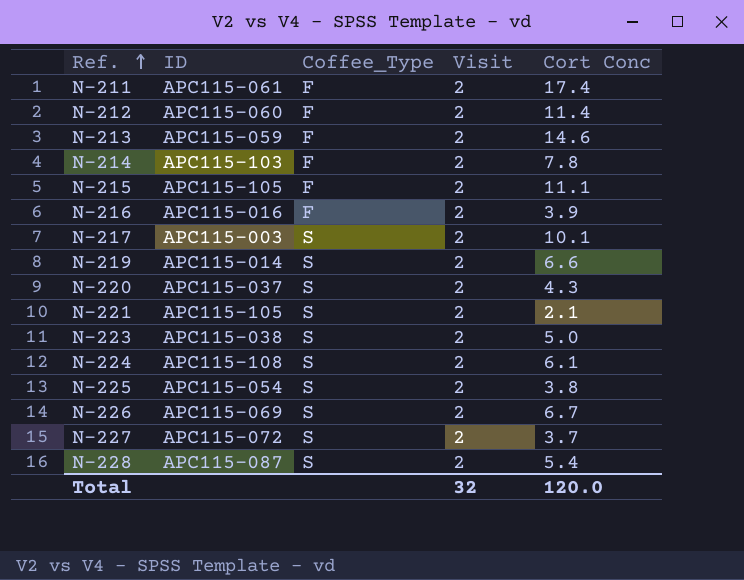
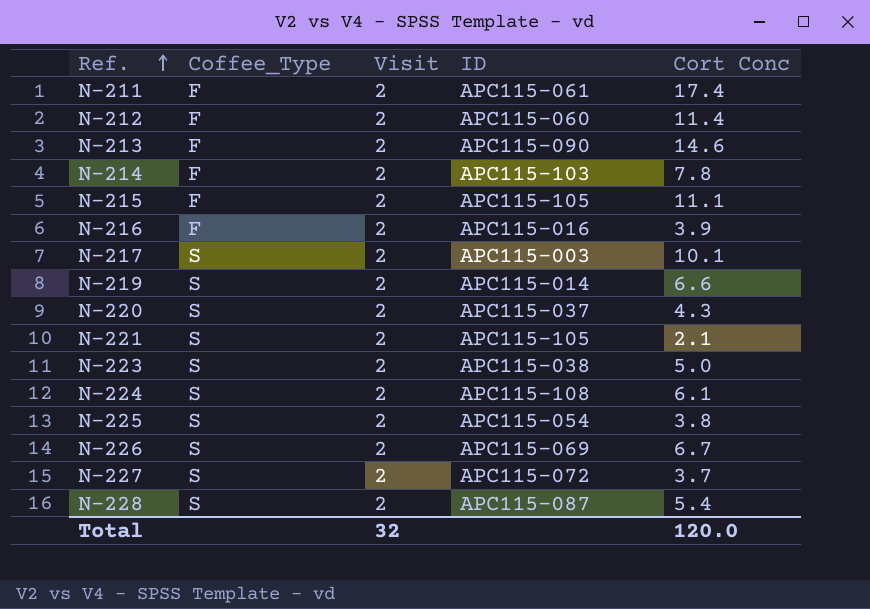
column ID | position: 2 -> 4
N-213 | ID: APC115-059 -> APC115-090

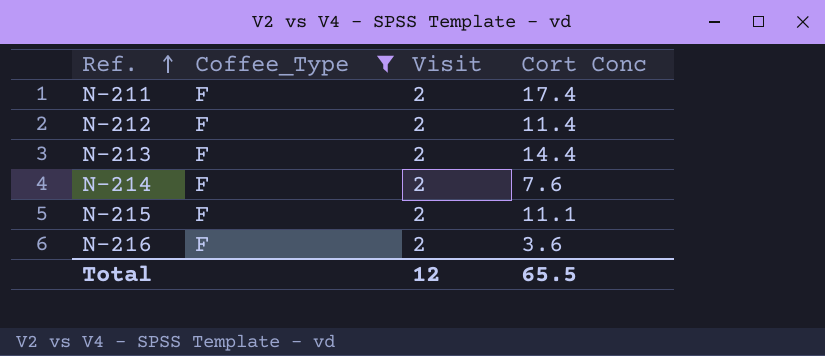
filter: none -> Coffee_Type = F
column ID | position: 4 -> none
N-213 | Cort Conc: 14.6 -> 14.4
N-214 | Cort Conc: 7.8 -> 7.6
N-216 | Cort Conc: 3.9 -> 3.6
Total | Visit: 32 -> 12
Total | Cort Conc: 120.0 -> 65.5

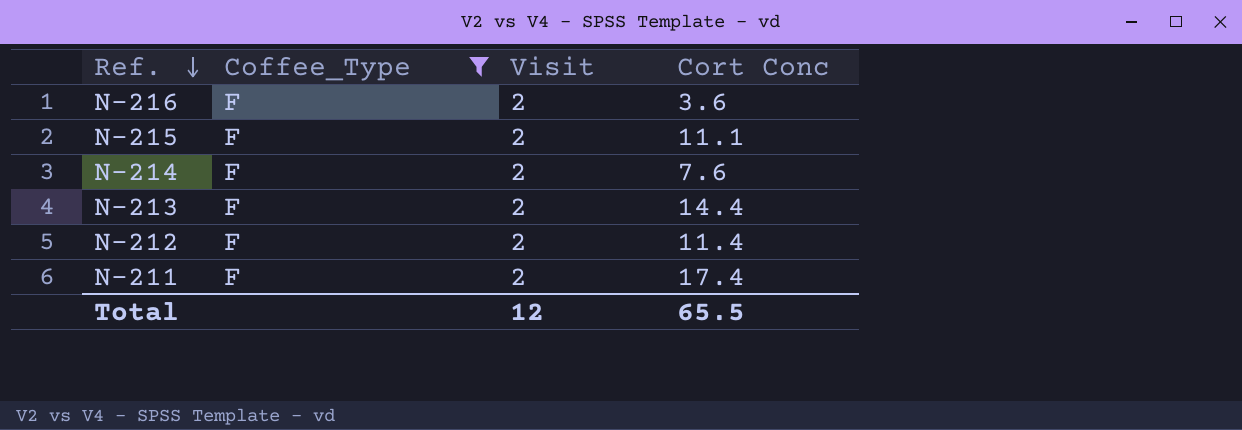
row order: Ref. ascending -> Ref. descending

